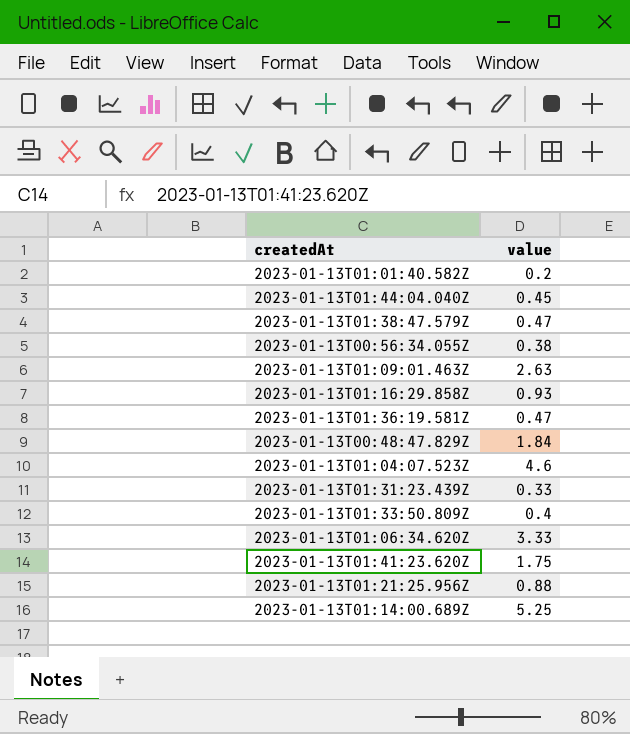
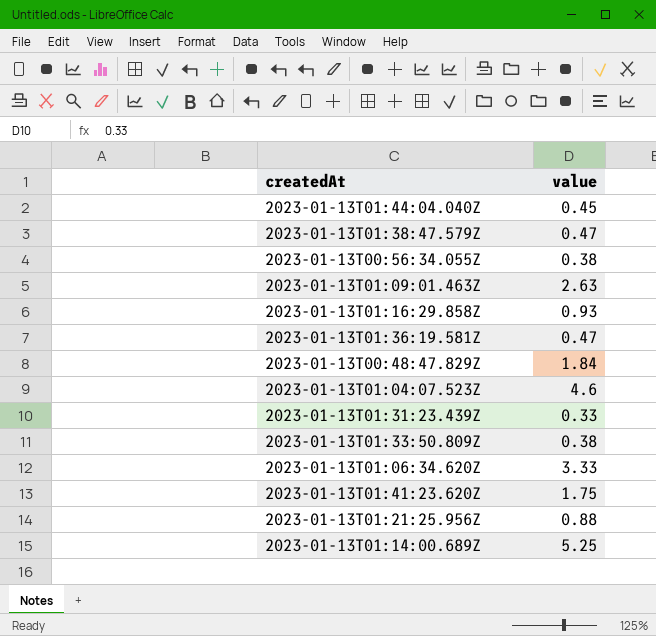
row 2023-01-13T01:01:40.582Z: 0.2 -> none
2023-01-13T01:33:50.809Z | value: 0.4 -> 0.38

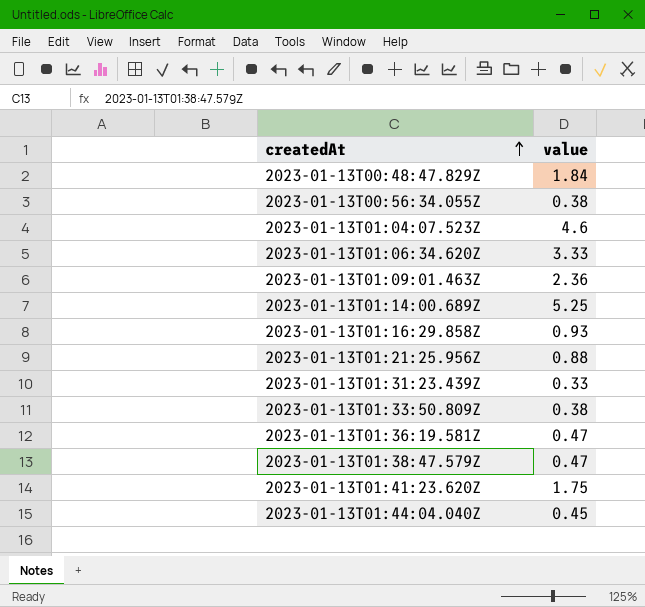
row order: none -> createdAt ascending
2023-01-13T01:09:01.463Z | value: 2.63 -> 2.36

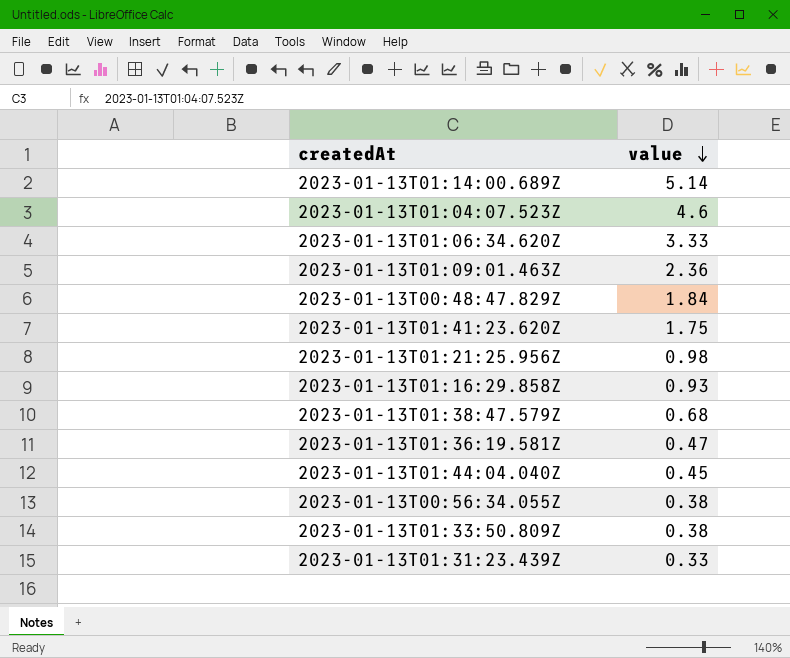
row order: createdAt ascending -> value descending
2023-01-13T01:14:00.689Z | value: 5.25 -> 5.14
2023-01-13T01:21:25.956Z | value: 0.88 -> 0.98
2023-01-13T01:38:47.579Z | value: 0.47 -> 0.68

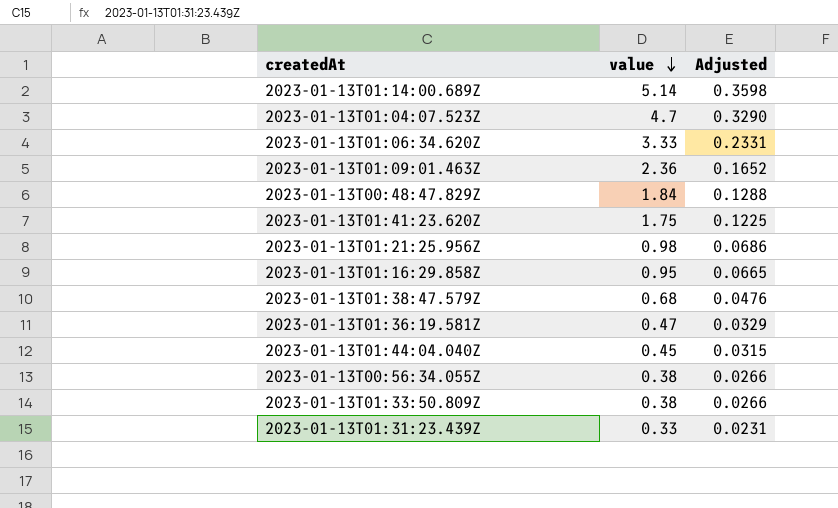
column Adjusted | formula: none -> [value] * 0.07
2023-01-13T01:04:07.523Z | value: 4.6 -> 4.7
2023-01-13T01:16:29.858Z | value: 0.93 -> 0.95

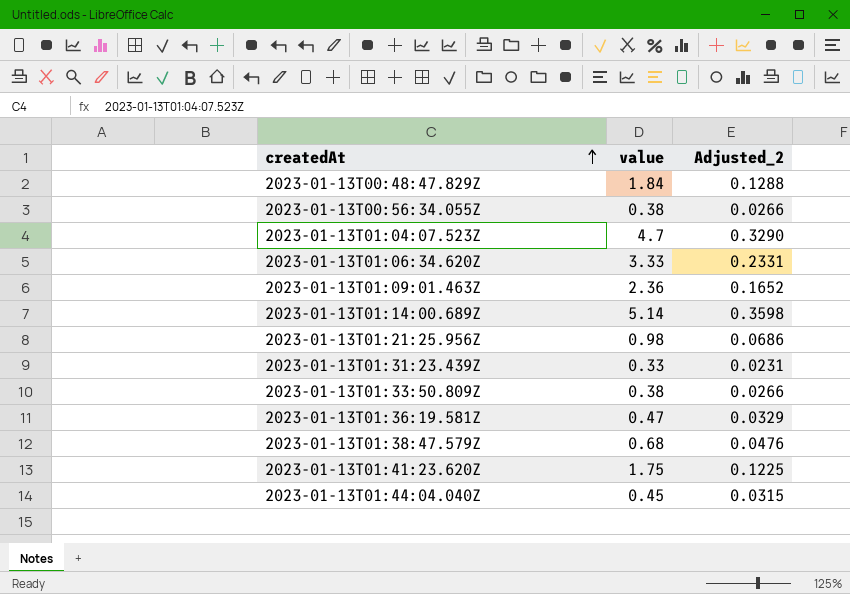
row order: value descending -> createdAt ascending
column name: Adjusted -> Adjusted_2
row 2023-01-13T01:16:29.858Z: 0.95 | 0.0665 -> none

